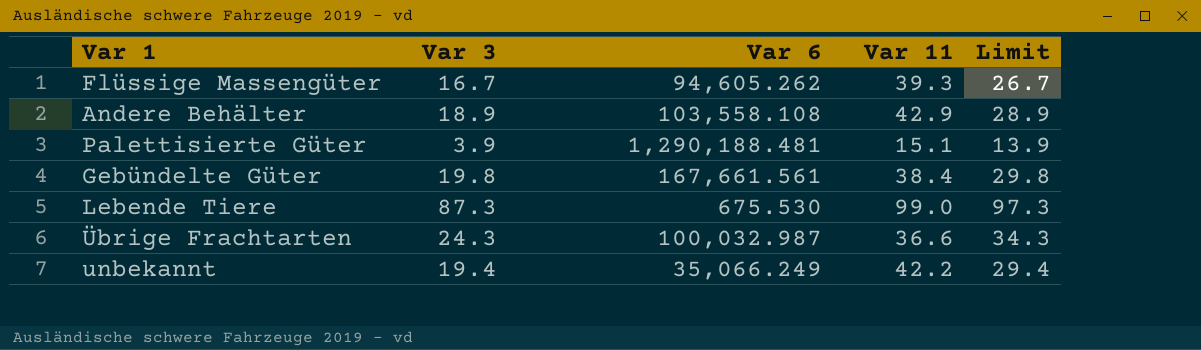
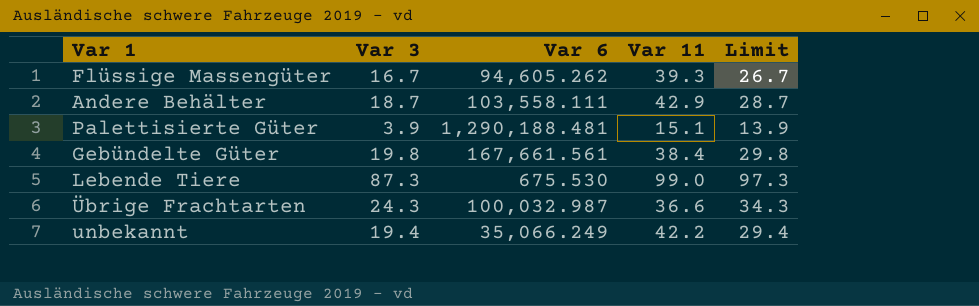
Andere Behälter | Var 3: 18.9 -> 18.7
Andere Behälter | Var 6: 103,558.108 -> 103,558.111
Andere Behälter | Limit: 28.9 -> 28.7

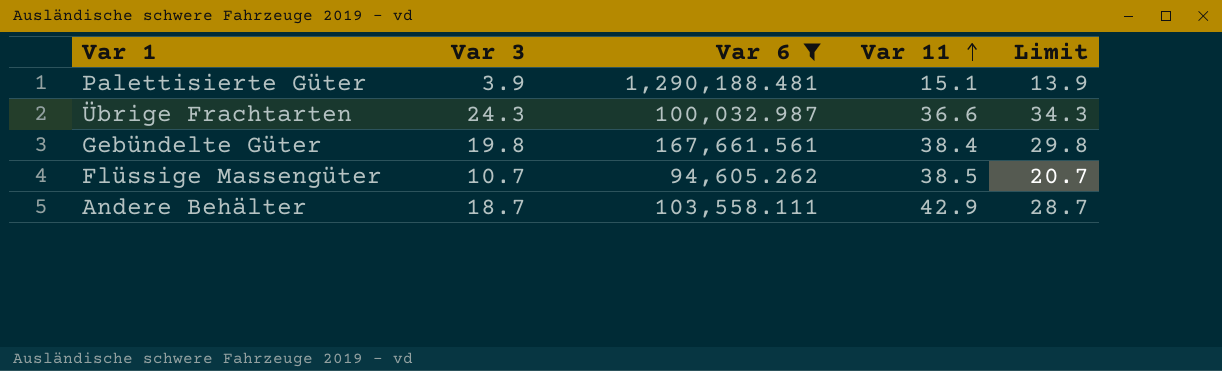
filter: none -> Var 6 >= 94,605.262
row order: none -> Var 11 ascending
Flüssige Massengüter | Var 3: 16.7 -> 10.7
Flüssige Massengüter | Var 11: 39.3 -> 38.5
Flüssige Massengüter | Limit: 26.7 -> 20.7

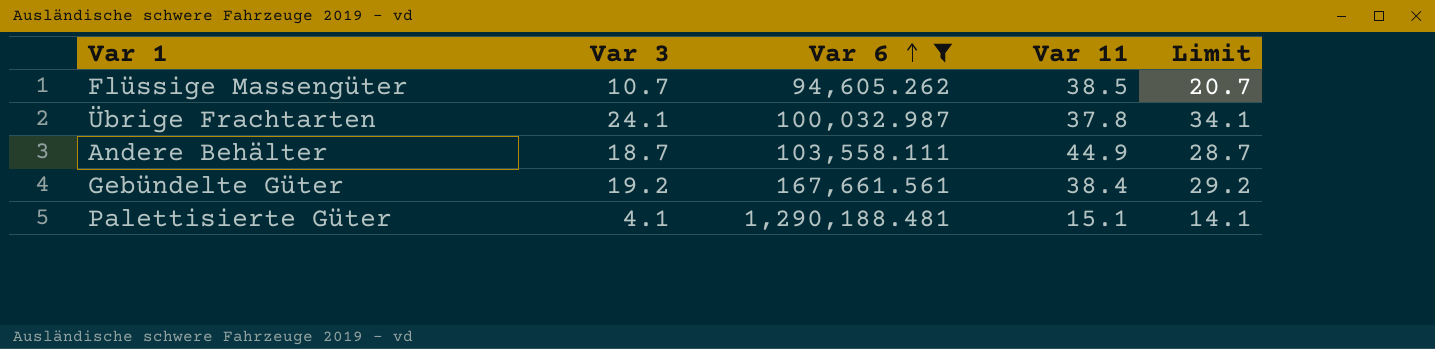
row order: Var 11 ascending -> Var 6 ascending
Übrige Frachtarten | Var 3: 24.3 -> 24.1
Übrige Frachtarten | Var 11: 36.6 -> 37.8
Übrige Frachtarten | Limit: 34.3 -> 34.1
Andere Behälter | Var 11: 42.9 -> 44.9
Gebündelte Güter | Var 3: 19.8 -> 19.2
Gebündelte Güter | Limit: 29.8 -> 29.2
Palettisierte Güter | Var 3: 3.9 -> 4.1
Palettisierte Güter | Limit: 13.9 -> 14.1

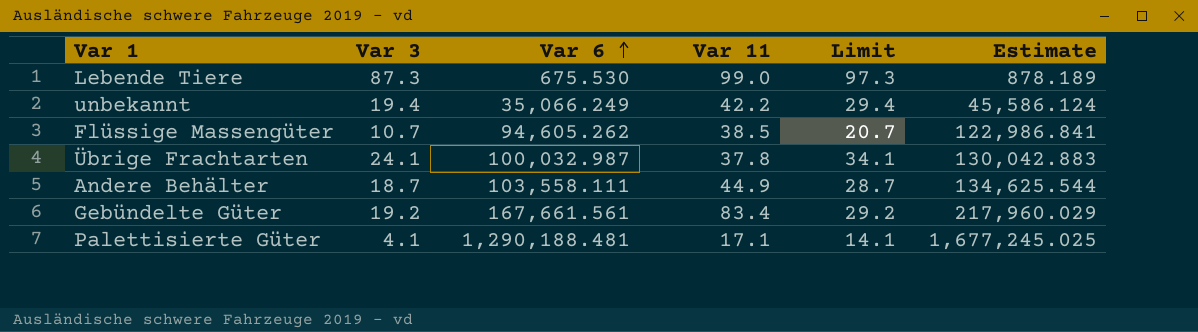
filter: Var 6 >= 94,605.262 -> none
column Estimate | formula: none -> [Var 6] * 1.3
Gebündelte Güter | Var 11: 38.4 -> 83.4
Palettisierte Güter | Var 11: 15.1 -> 17.1

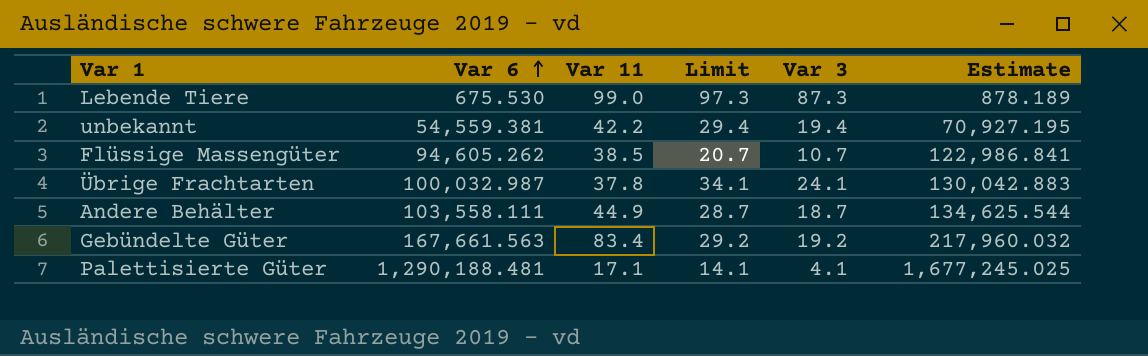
column Var 3 | position: 2 -> 5
unbekannt | Var 6: 35,066.249 -> 54,559.381
unbekannt | Estimate: 45,586.124 -> 70,927.195
Gebündelte Güter | Var 6: 167,661.561 -> 167,661.563
Gebündelte Güter | Estimate: 217,960.029 -> 217,960.032

